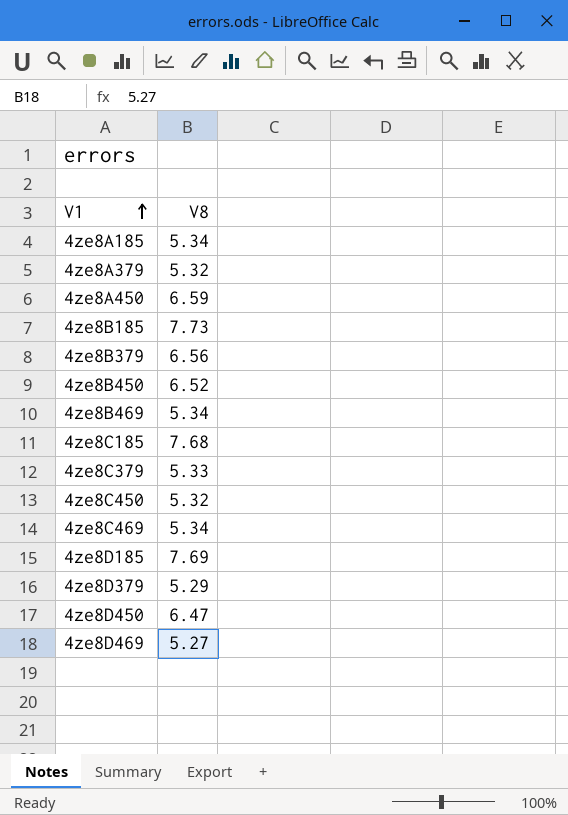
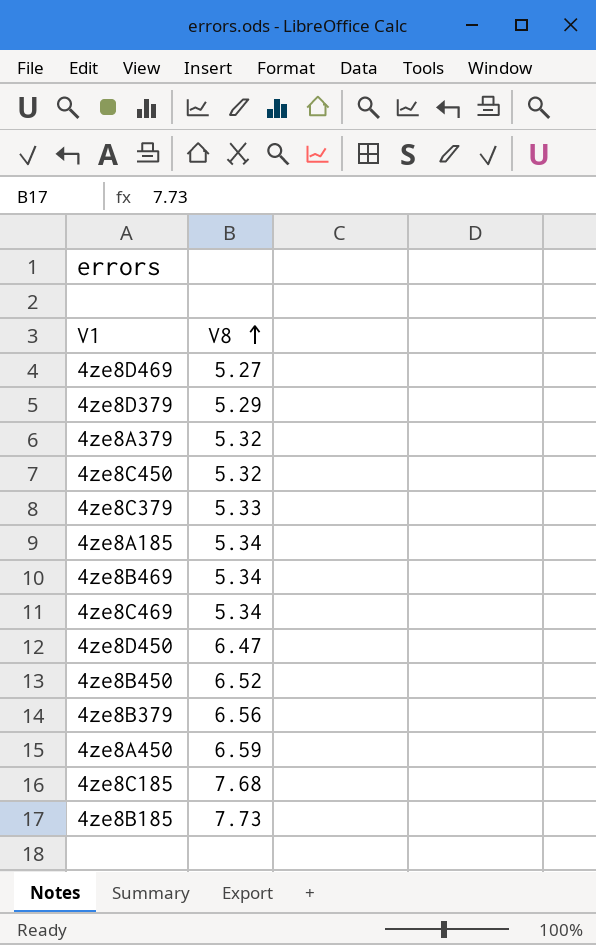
row order: V1 ascending -> V8 ascending
row 4ze8D185: 7.69 -> none

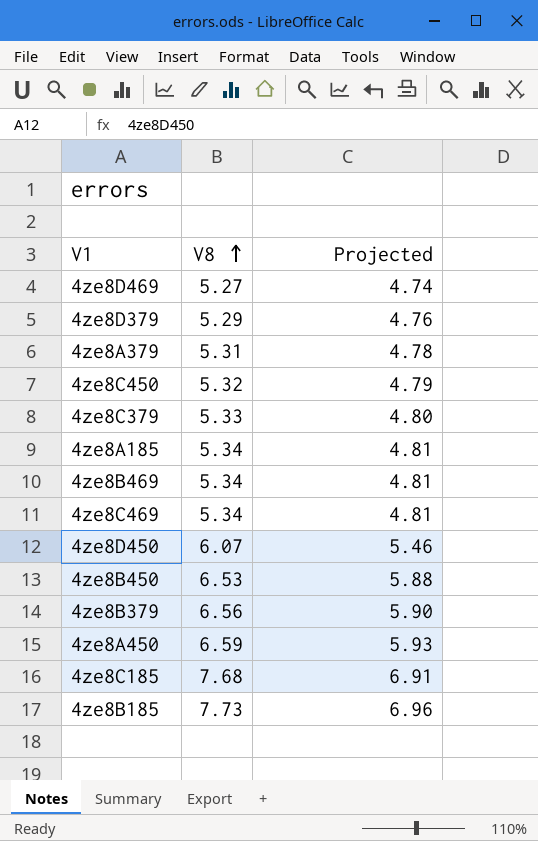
column Projected | formula: none -> [V8] * 0.9
4ze8A379 | V8: 5.32 -> 5.31
4ze8D450 | V8: 6.47 -> 6.07
4ze8B450 | V8: 6.52 -> 6.53

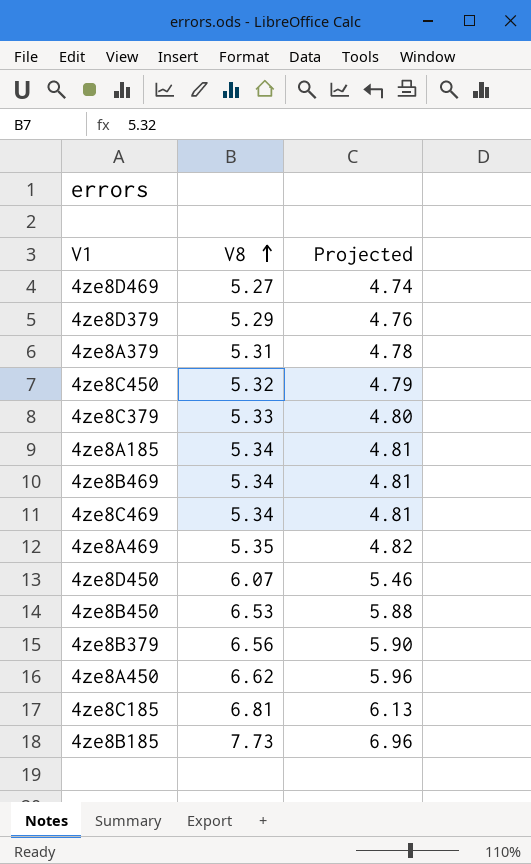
row 4ze8A469: none -> 5.35 | 4.82
4ze8A450 | V8: 6.59 -> 6.62
4ze8A450 | Projected: 5.93 -> 5.96
4ze8C185 | V8: 7.68 -> 6.81
4ze8C185 | Projected: 6.91 -> 6.13

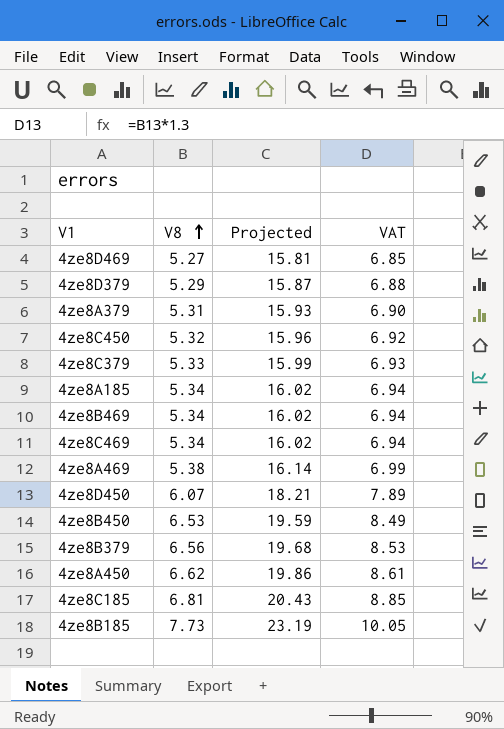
column Projected | formula: [V8] * 0.9 -> [V8] * 3
column VAT | formula: none -> [V8] * 1.3
4ze8A469 | V8: 5.35 -> 5.38

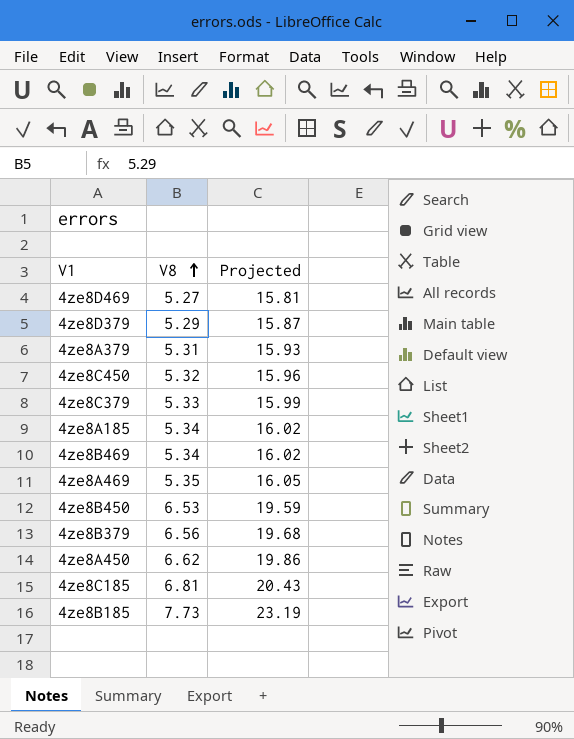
column VAT | formula: [V8] * 1.3 -> none
row 4ze8C469: 5.34 | 16.02 | 6.94 -> none
row 4ze8D450: 6.07 | 18.21 | 7.89 -> none
4ze8A469 | V8: 5.38 -> 5.35
4ze8A469 | Projected: 16.14 -> 16.05

